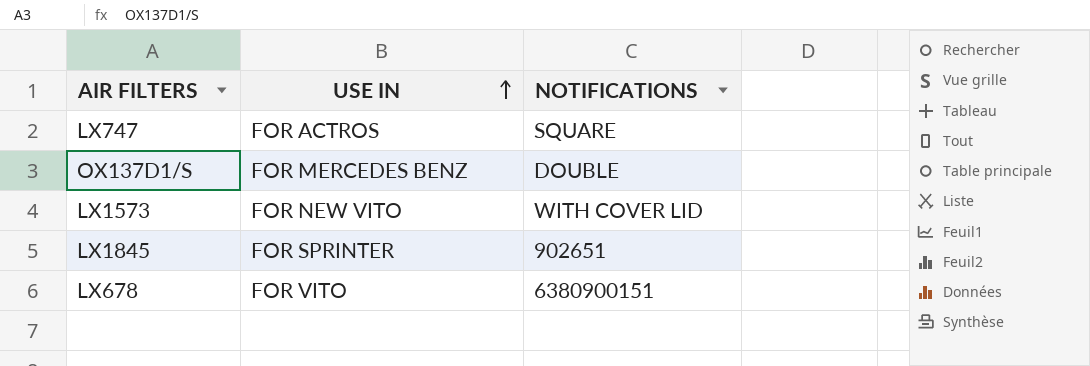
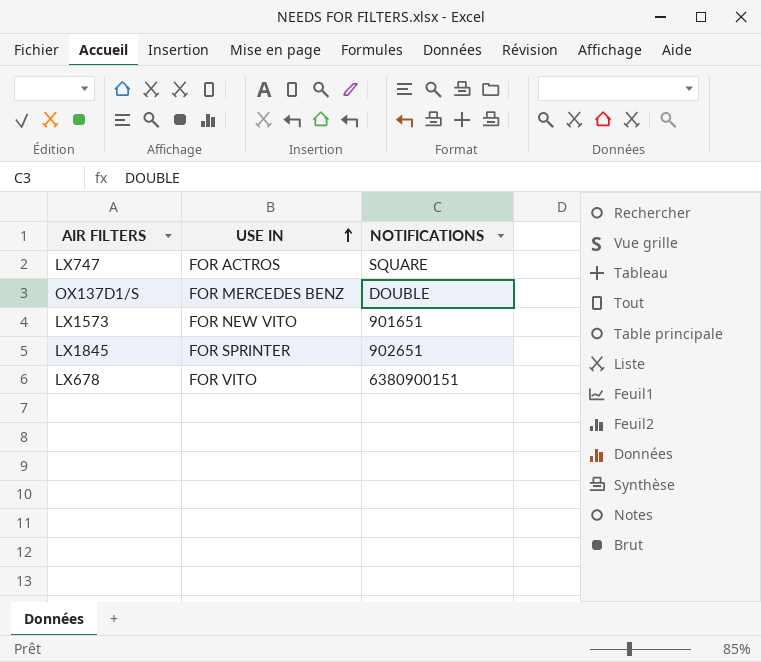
LX1573 | NOTIFICATIONS: WITH COVER LID -> 901651

